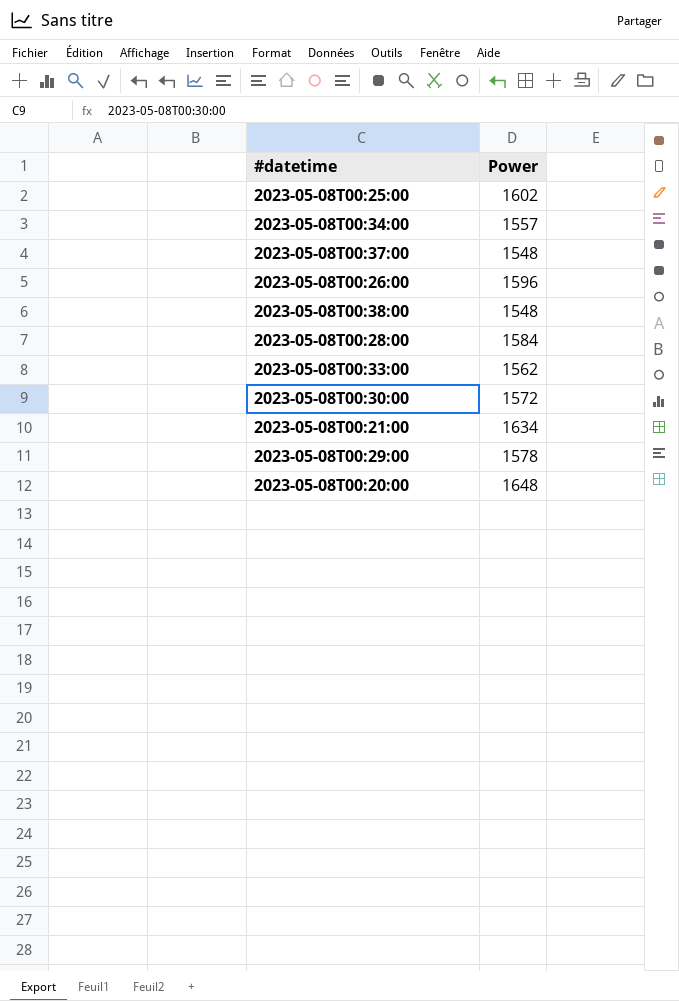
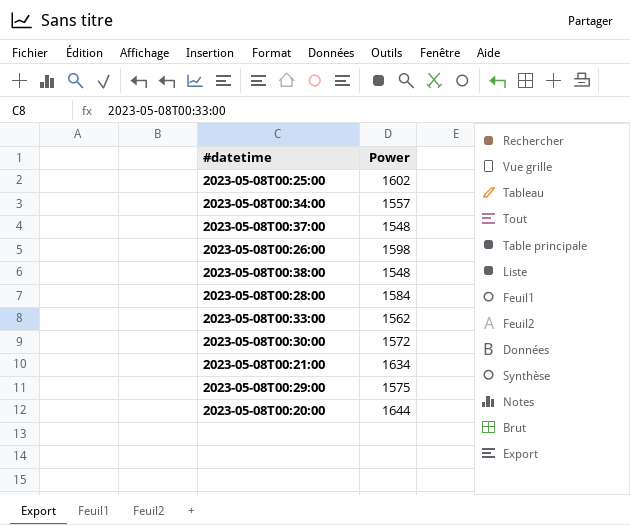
2023-05-08T00:26:00 | Power: 1596 -> 1598
2023-05-08T00:29:00 | Power: 1578 -> 1575
2023-05-08T00:20:00 | Power: 1648 -> 1644

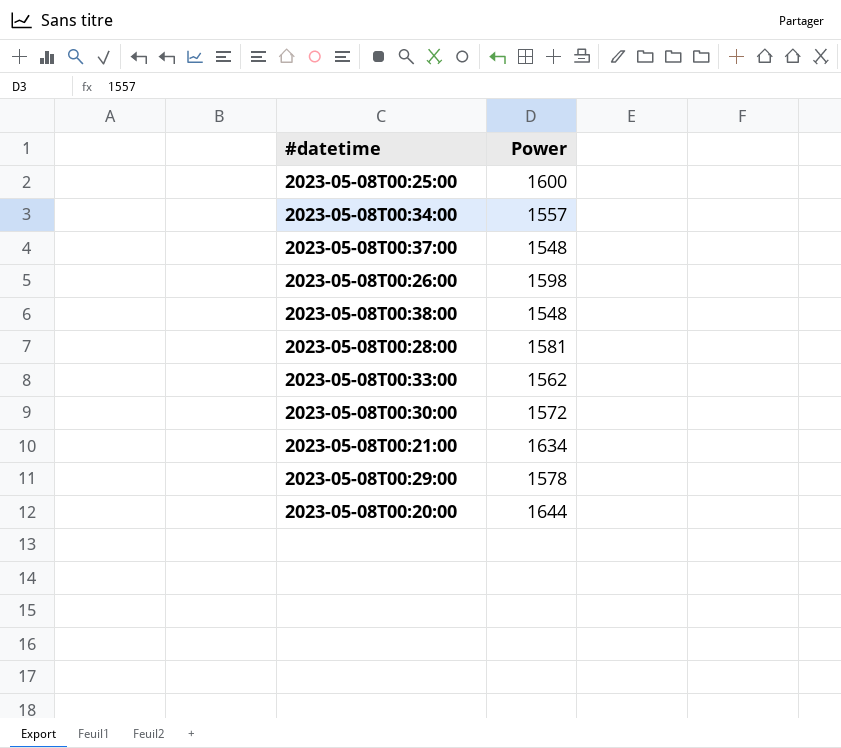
2023-05-08T00:25:00 | Power: 1602 -> 1600
2023-05-08T00:28:00 | Power: 1584 -> 1581
2023-05-08T00:29:00 | Power: 1575 -> 1578

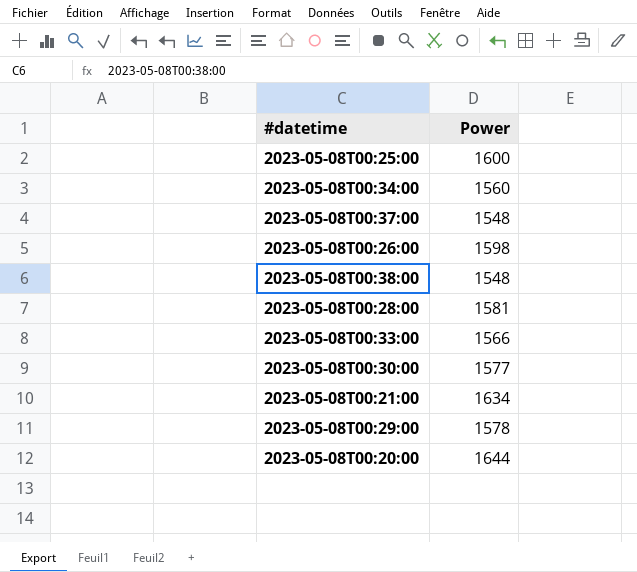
2023-05-08T00:34:00 | Power: 1557 -> 1560
2023-05-08T00:33:00 | Power: 1562 -> 1566
2023-05-08T00:30:00 | Power: 1572 -> 1577

